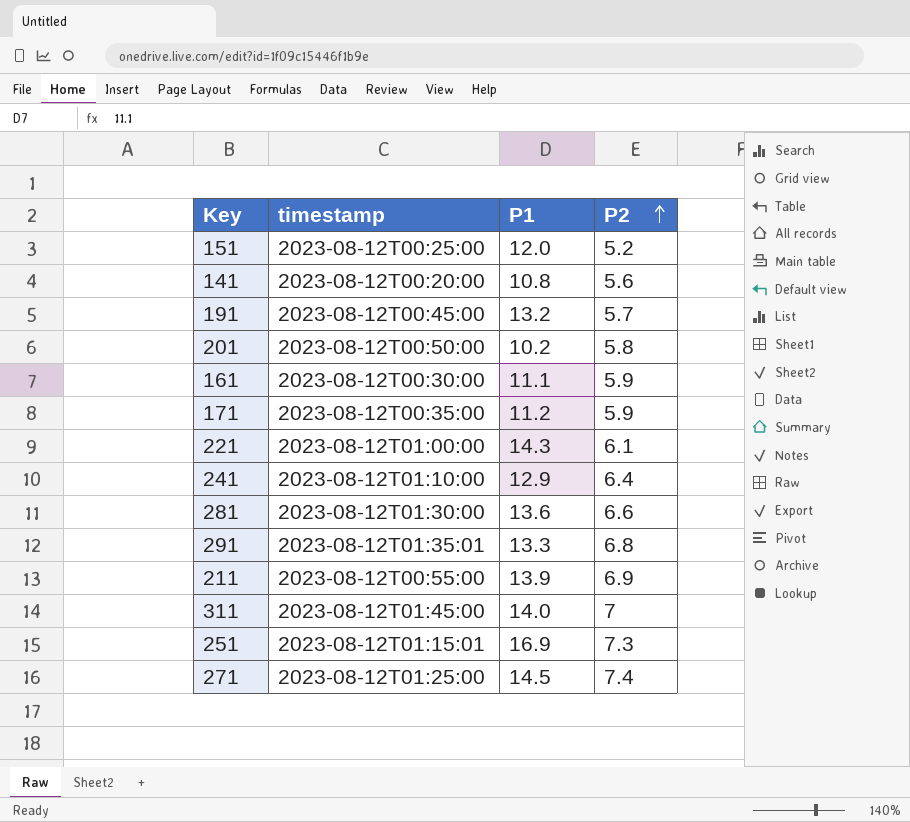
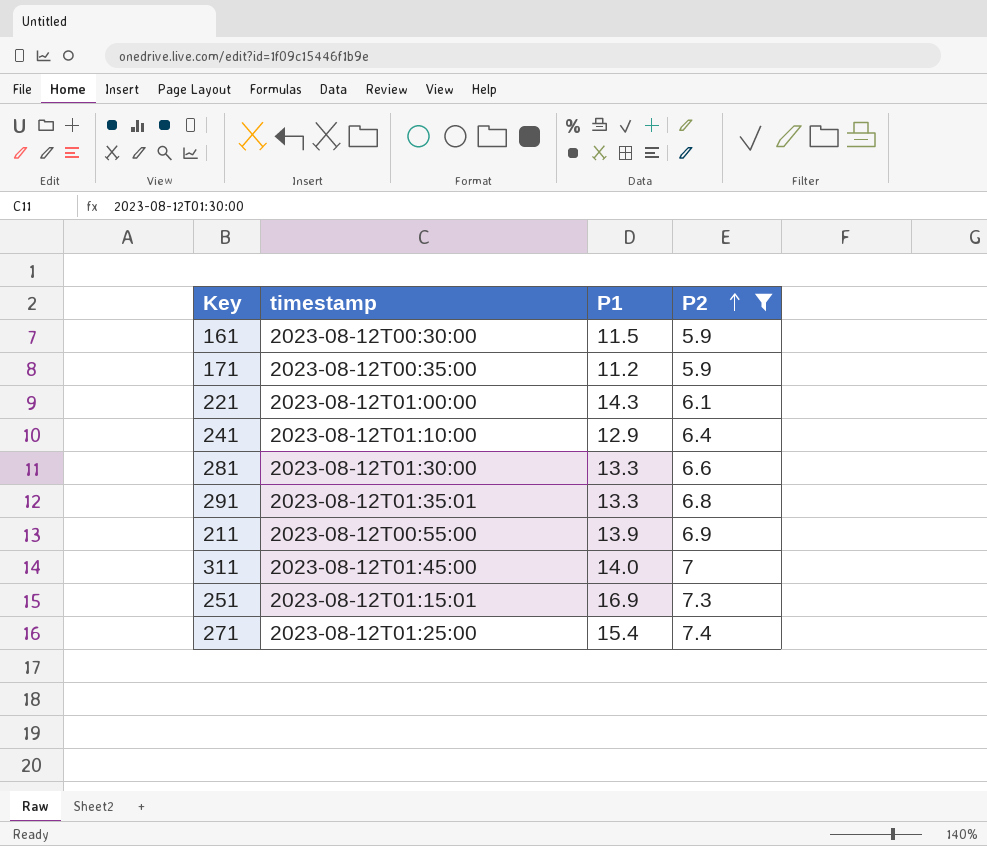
filter: none -> P2 >= 5.9
161 | P1: 11.1 -> 11.5
281 | P1: 13.6 -> 13.3
271 | P1: 14.5 -> 15.4

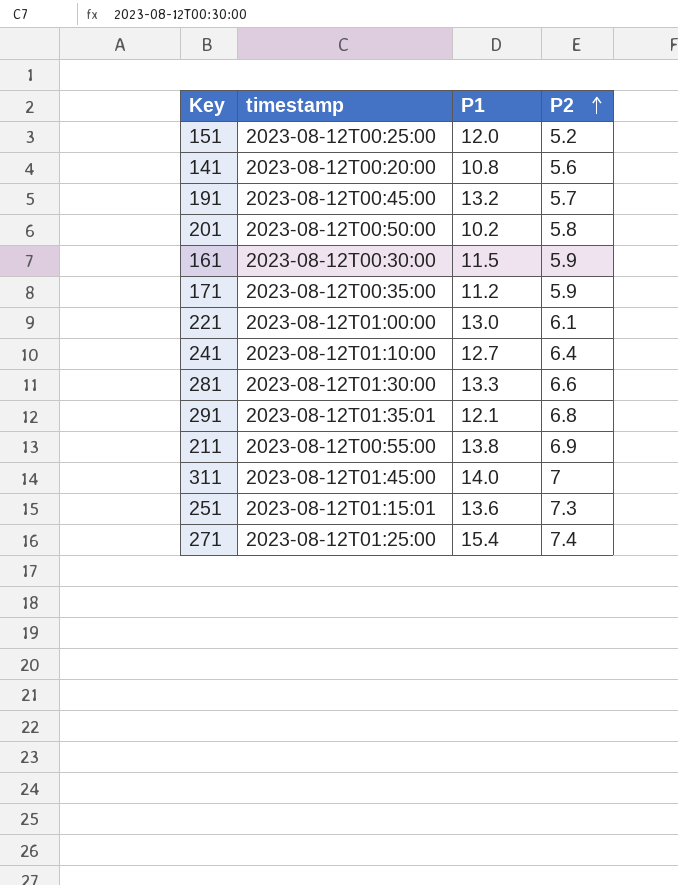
filter: P2 >= 5.9 -> none
221 | P1: 14.3 -> 13.0
241 | P1: 12.9 -> 12.7
291 | P1: 13.3 -> 12.1
211 | P1: 13.9 -> 13.8
251 | P1: 16.9 -> 13.6

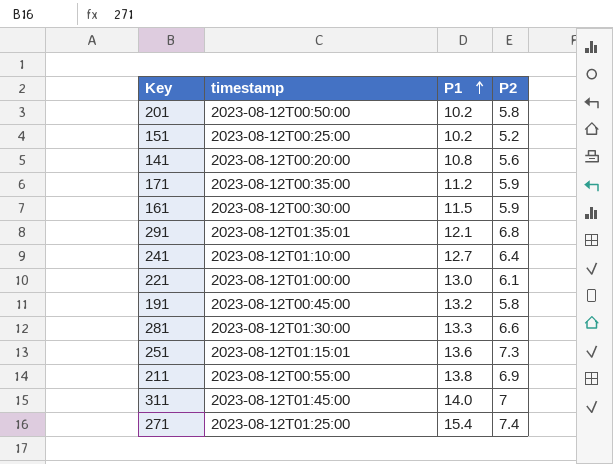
row order: P2 ascending -> P1 ascending
151 | P1: 12.0 -> 10.2
191 | P2: 5.7 -> 5.8

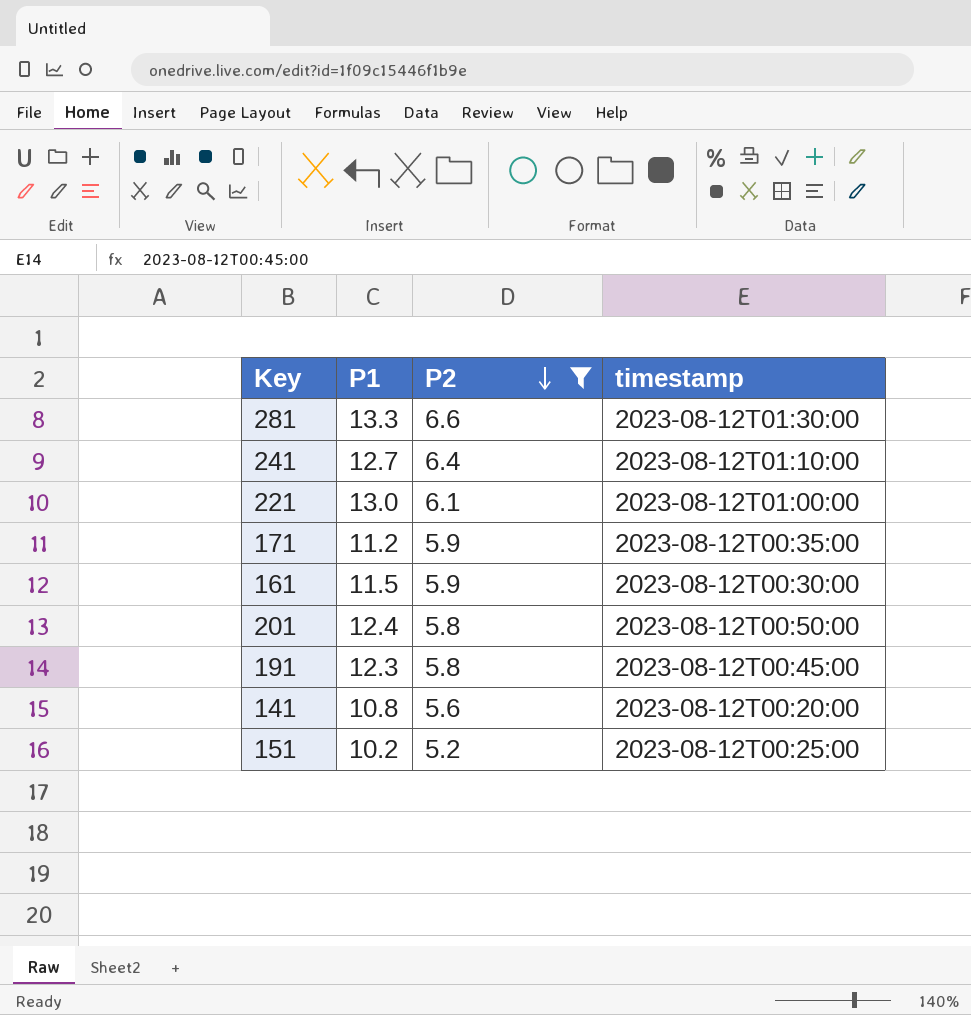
filter: none -> P2 <= 6.6
row order: P1 ascending -> P2 descending
column timestamp | position: 2 -> 4
201 | P1: 10.2 -> 12.4
191 | P1: 13.2 -> 12.3

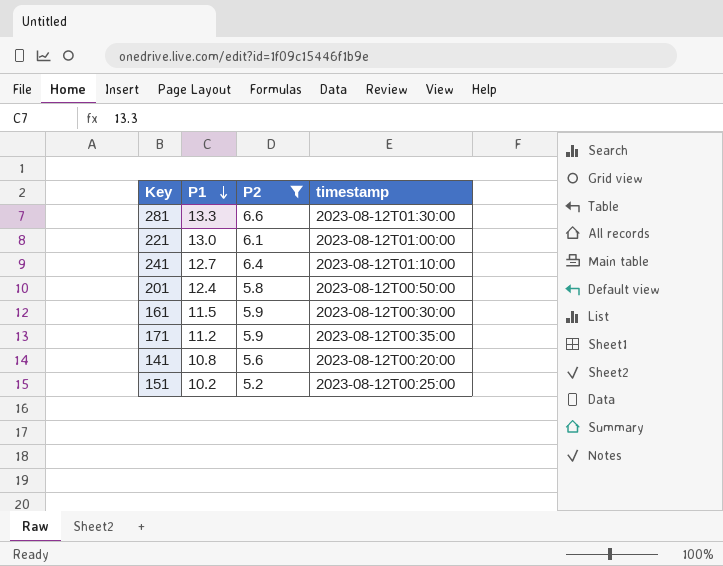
row order: P2 descending -> P1 descending
row 191: 12.3 | 5.8 | 2023-08-12T00:45:00 -> none

